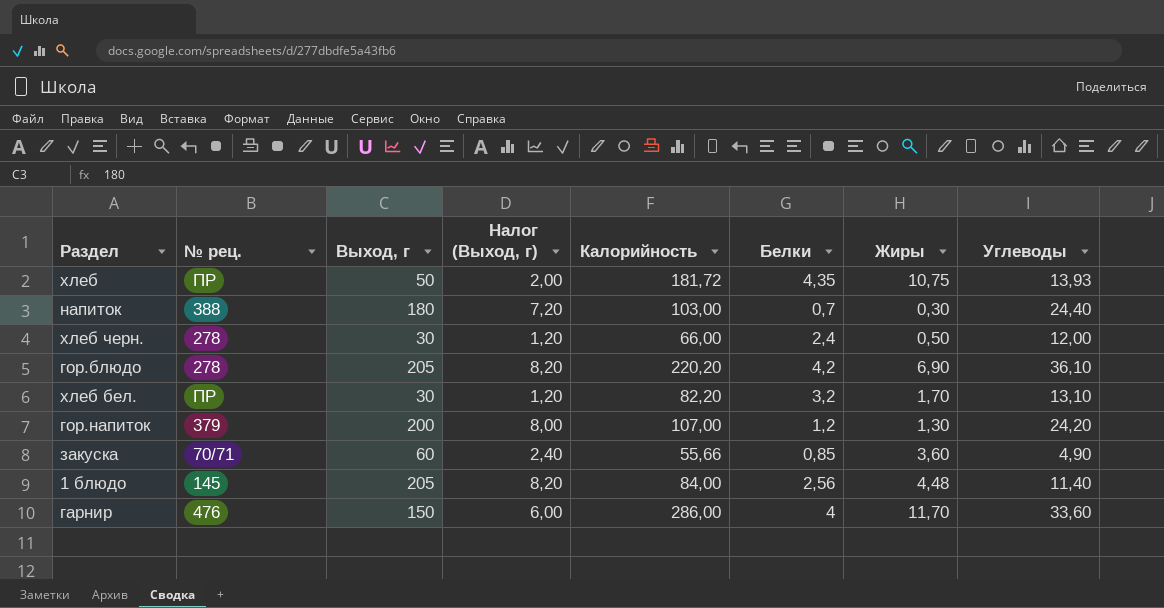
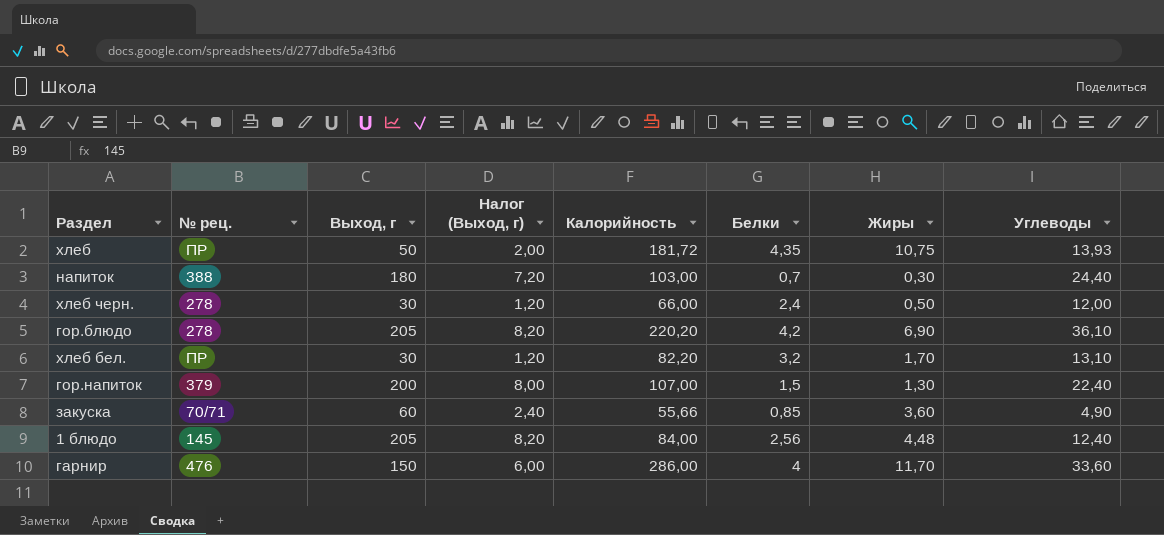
гор.напиток | Белки: 1,2 -> 1,5
гор.напиток | Углеводы: 24,20 -> 22,40
1 блюдо | Углеводы: 11,40 -> 12,40

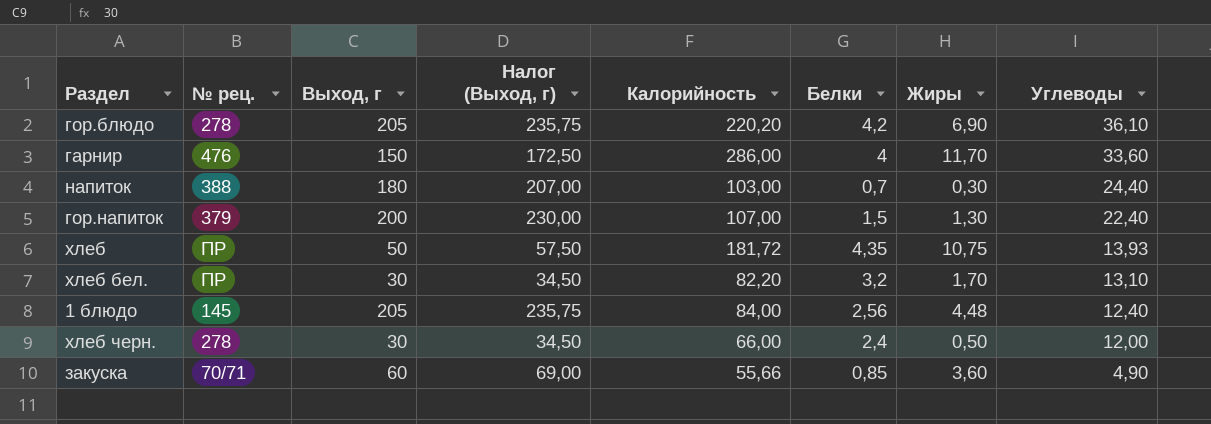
row order: none -> Углеводы descending
column Налог (Выход, г) | formula: [Выход, г] * 0,04 -> [Выход, г] * 1,15

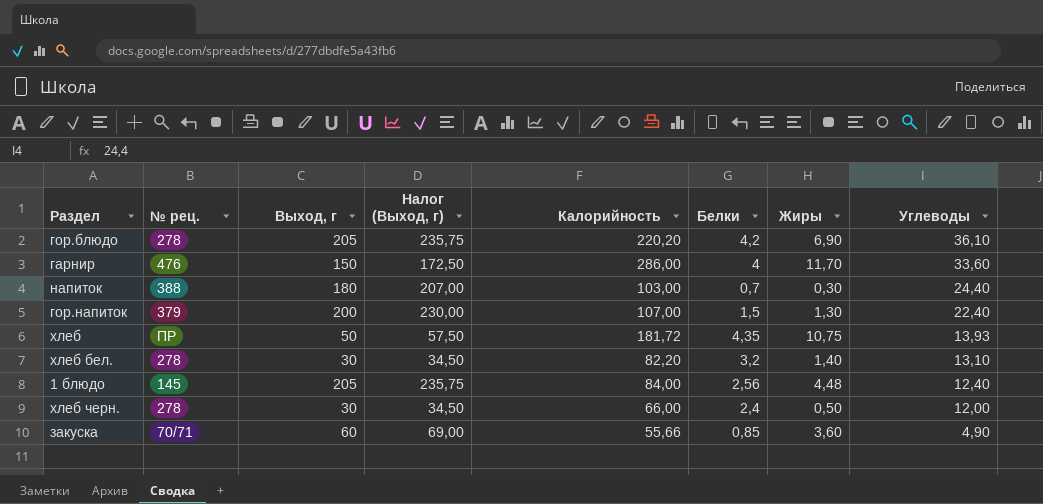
хлеб бел. | № рец.: ПР -> 278
хлеб бел. | Жиры: 1,70 -> 1,40

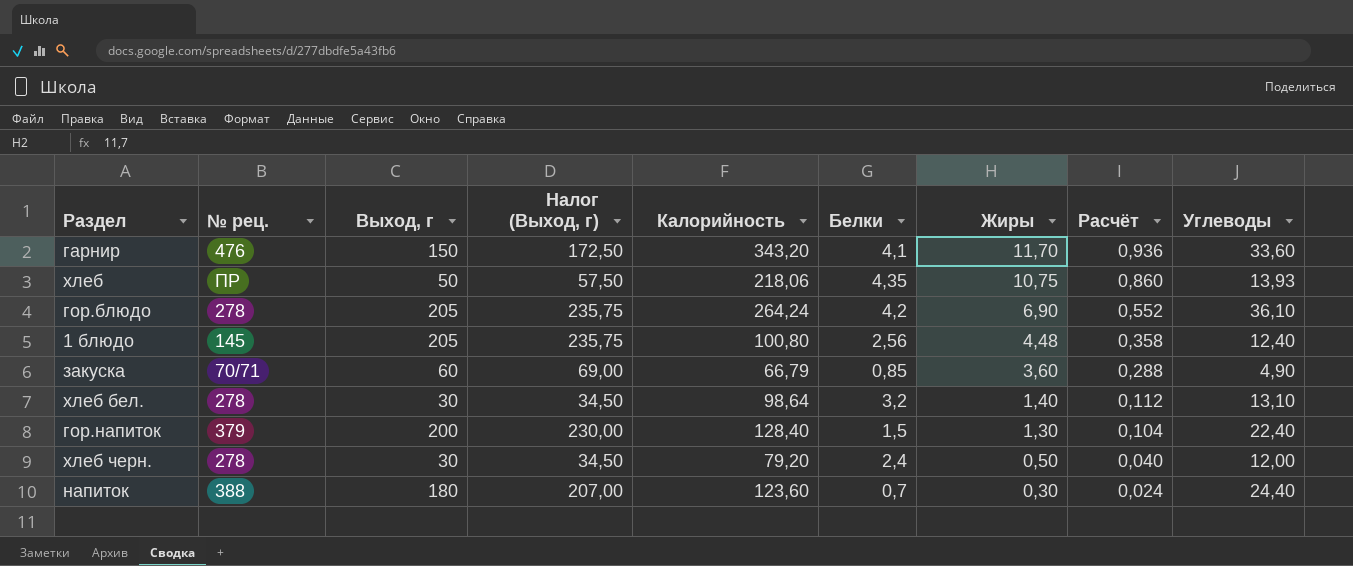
row order: Углеводы descending -> Жиры descending
column Расчёт | formula: none -> [Жиры] * 0,08
гарнир | Калорийность: 286,00 -> 343,20
гарнир | Белки: 4 -> 4,1
хлеб | Калорийность: 181,72 -> 218,06
гор.блюдо | Калорийность: 220,20 -> 264,24
1 блюдо | Калорийность: 84,00 -> 100,80
закуска | Калорийность: 55,66 -> 66,79
хлеб бел. | Калорийность: 82,20 -> 98,64
гор.напиток | Калорийность: 107,00 -> 128,40
хлеб черн. | Калорийность: 66,00 -> 79,20
напиток | Калорийность: 103,00 -> 123,60

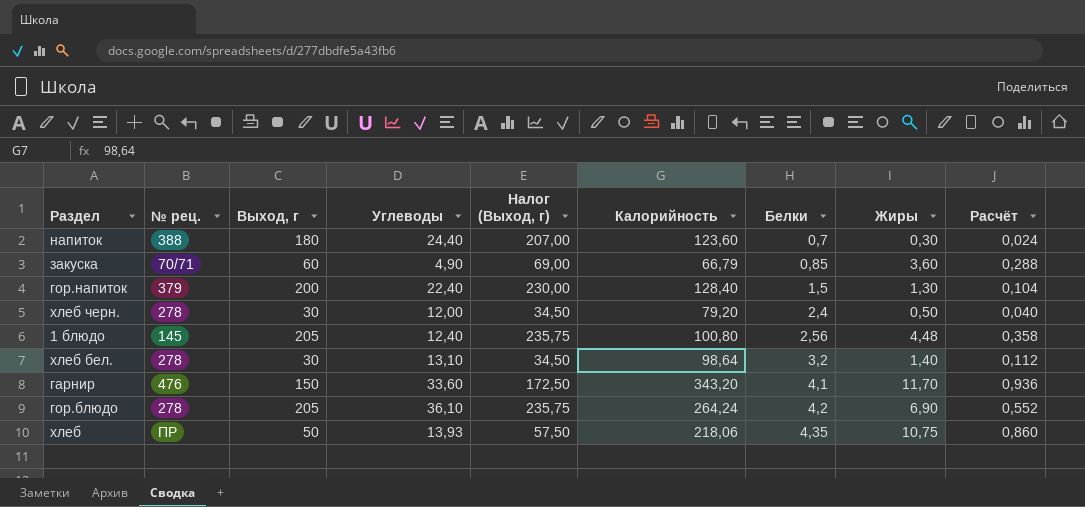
row order: Жиры descending -> Белки ascending
column Углеводы | position: 9 -> 4

